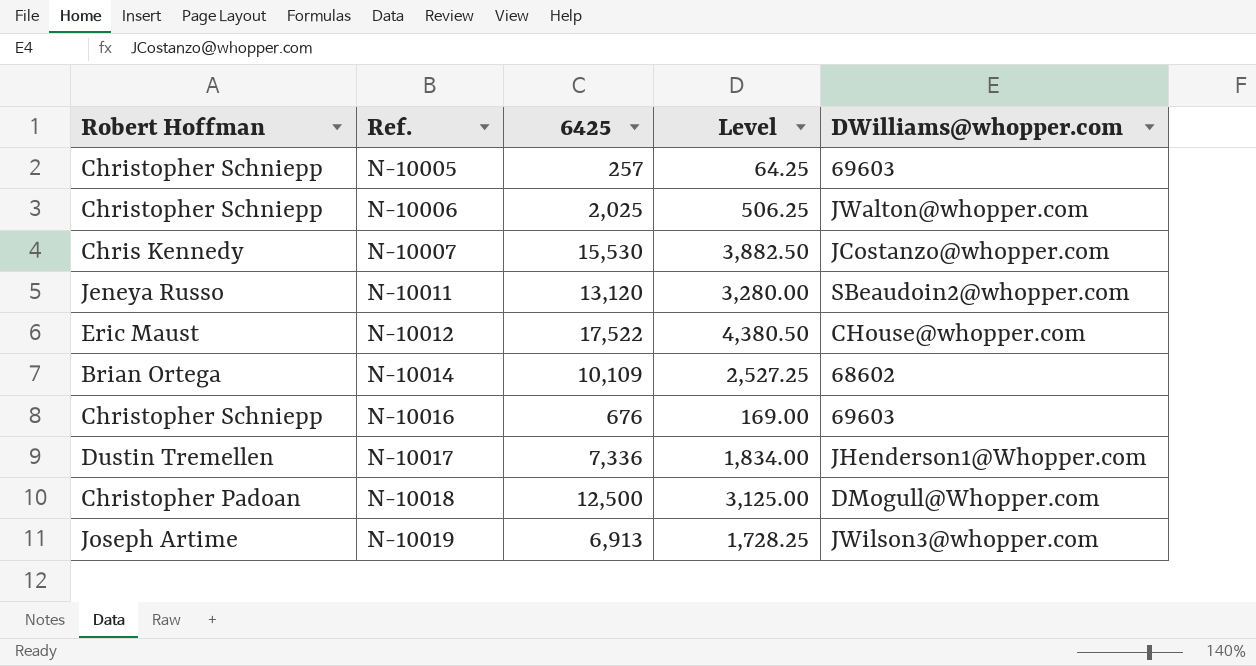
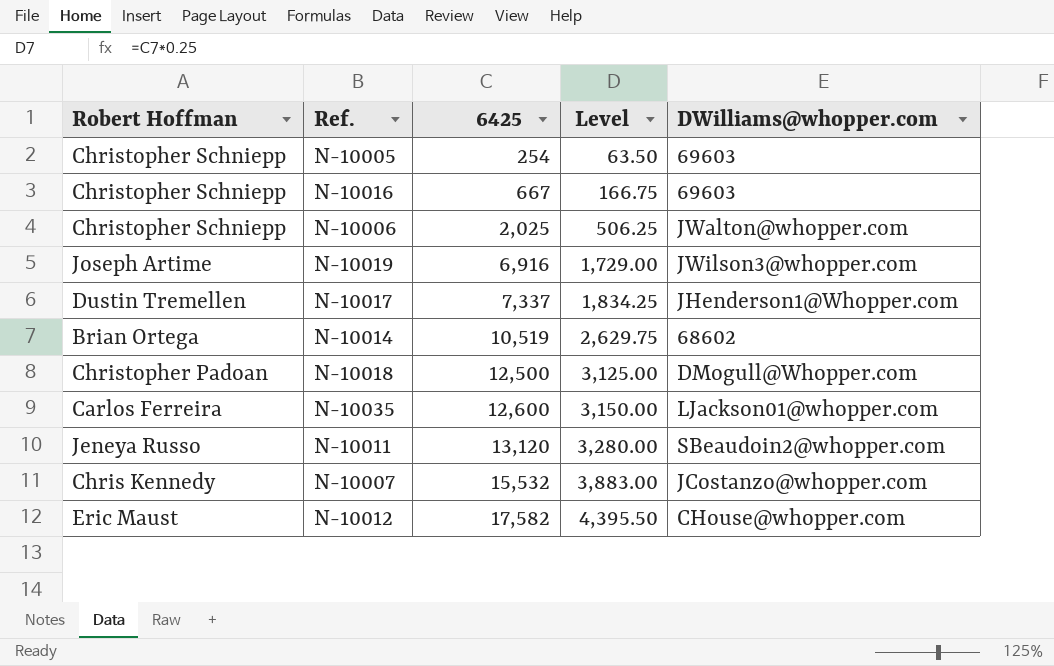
row order: Ref. ascending -> 6425 ascending
N-10005 | 6425: 257 -> 254
N-10005 | Level: 64.25 -> 63.50
N-10016 | 6425: 676 -> 667
N-10016 | Level: 169.00 -> 166.75
N-10019 | 6425: 6,913 -> 6,916
N-10019 | Level: 1,728.25 -> 1,729.00
N-10017 | 6425: 7,336 -> 7,337
N-10017 | Level: 1,834.00 -> 1,834.25
N-10014 | 6425: 10,109 -> 10,519
N-10014 | Level: 2,527.25 -> 2,629.75
row N-10035: none -> Carlos Ferreira | 12,600 | 3,150.00 | LJackson01@whopper.com
N-10007 | 6425: 15,530 -> 15,532
N-10007 | Level: 3,882.50 -> 3,883.00
N-10012 | 6425: 17,522 -> 17,582
N-10012 | Level: 4,380.50 -> 4,395.50

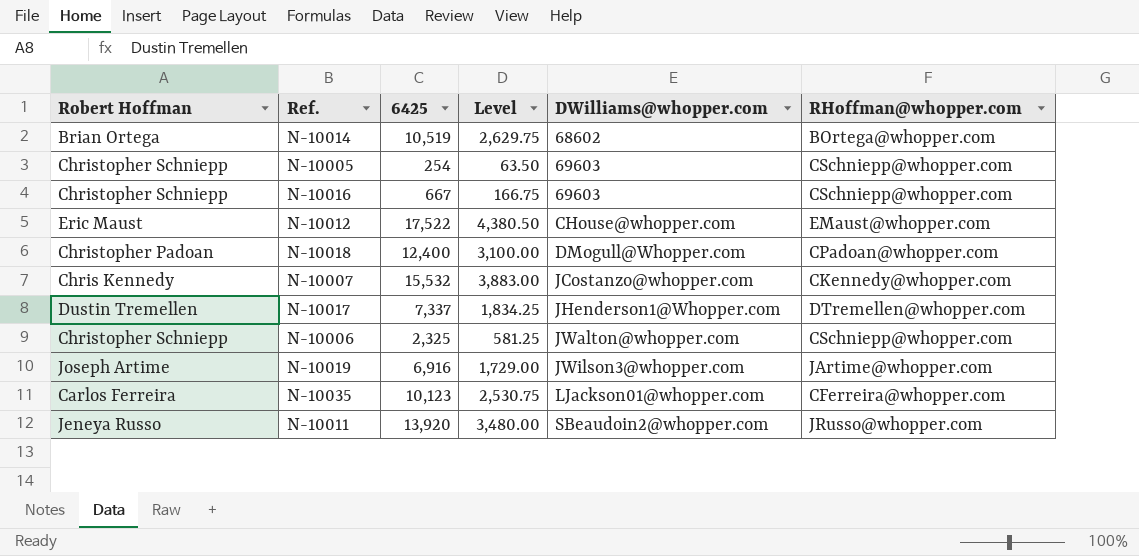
row order: 6425 ascending -> DWilliams@whopper.com ascending
column RHoffman@whopper.com | position: none -> 6
N-10012 | 6425: 17,582 -> 17,522
N-10012 | Level: 4,395.50 -> 4,380.50
N-10018 | 6425: 12,500 -> 12,400
N-10018 | Level: 3,125.00 -> 3,100.00
N-10006 | 6425: 2,025 -> 2,325
N-10006 | Level: 506.25 -> 581.25
N-10035 | 6425: 12,600 -> 10,123
N-10035 | Level: 3,150.00 -> 2,530.75
N-10011 | 6425: 13,120 -> 13,920
N-10011 | Level: 3,280.00 -> 3,480.00

